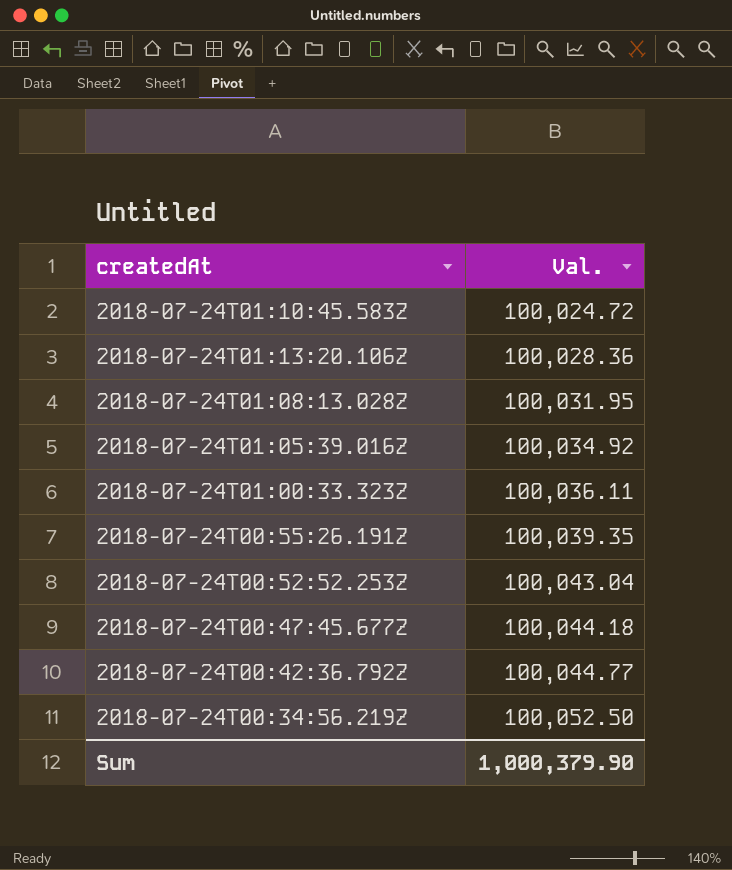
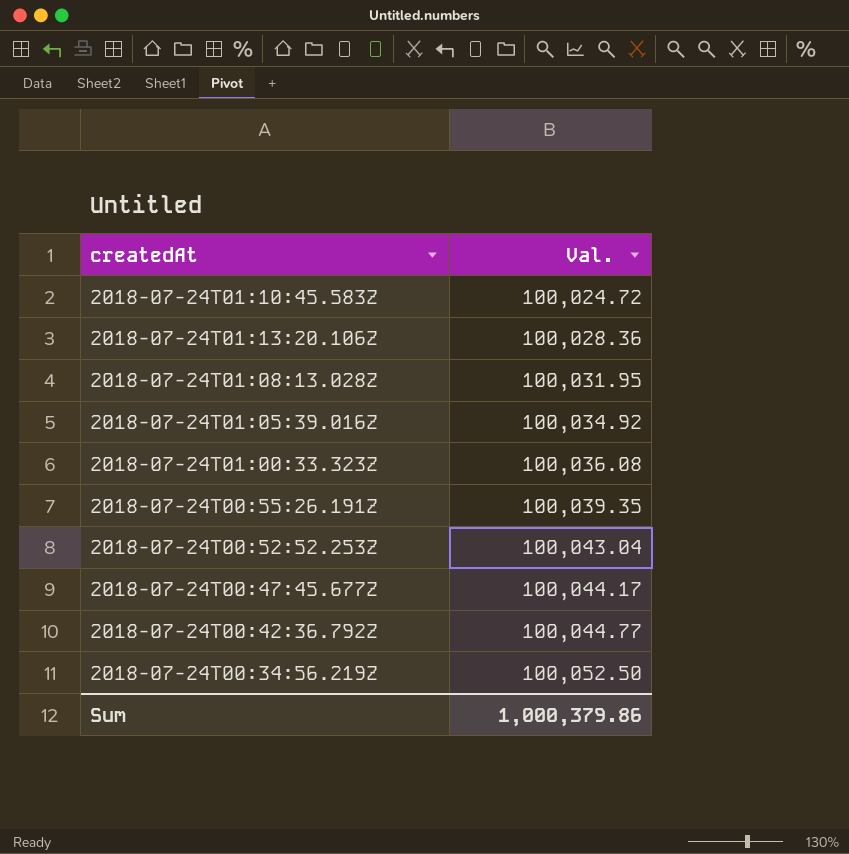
2018-07-24T01:00:33.323Z | Val.: 100,036.11 -> 100,036.08
2018-07-24T00:47:45.677Z | Val.: 100,044.18 -> 100,044.17
Sum | Val.: 1,000,379.90 -> 1,000,379.86

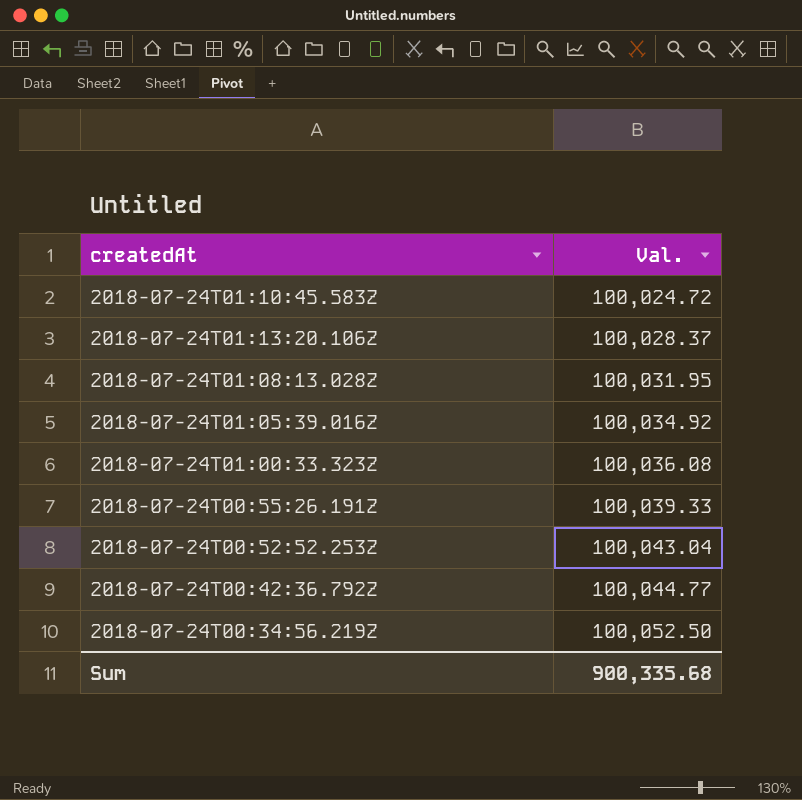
row 2018-07-24T00:47:45.677Z: 100,044.17 -> none
2018-07-24T01:13:20.106Z | Val.: 100,028.36 -> 100,028.37
2018-07-24T00:55:26.191Z | Val.: 100,039.35 -> 100,039.33
Sum | Val.: 1,000,379.86 -> 900,335.68

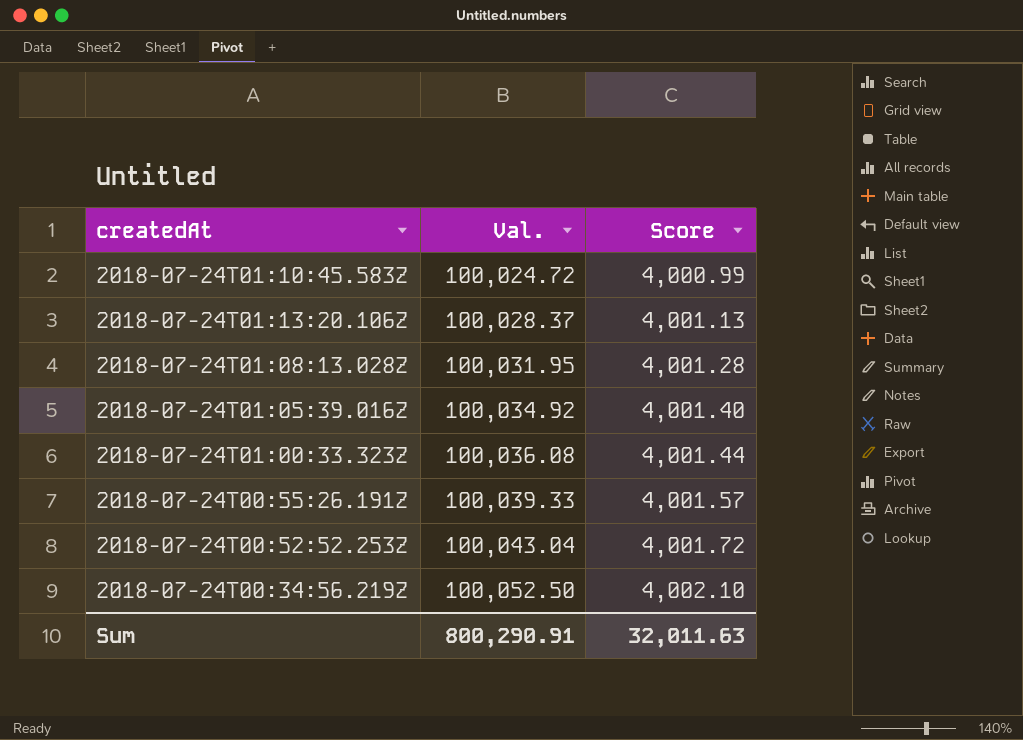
column Score | formula: none -> [Val.] * 0.04
row 2018-07-24T00:42:36.792Z: 100,044.77 -> none
Sum | Val.: 900,335.68 -> 800,290.91

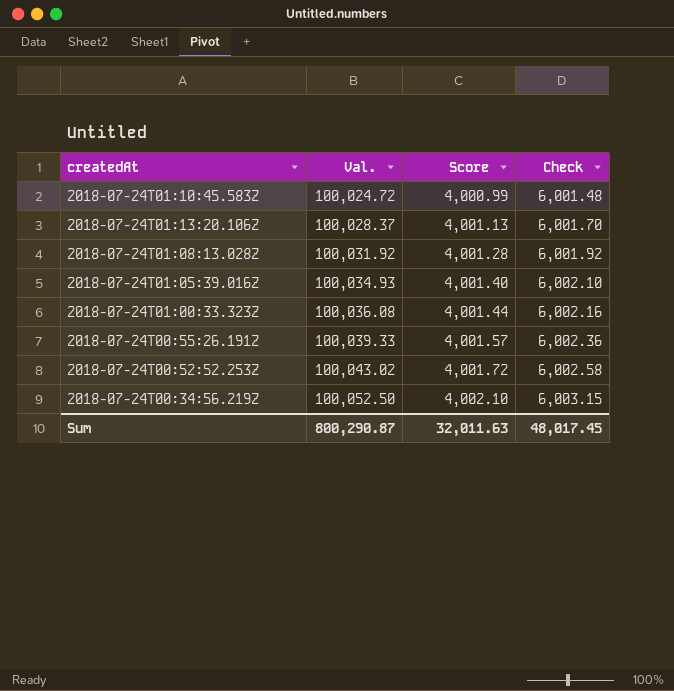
column Check | formula: none -> [Val.] * 0.06
2018-07-24T01:08:13.028Z | Val.: 100,031.95 -> 100,031.92
2018-07-24T01:05:39.016Z | Val.: 100,034.92 -> 100,034.93
2018-07-24T00:52:52.253Z | Val.: 100,043.04 -> 100,043.02
Sum | Val.: 800,290.91 -> 800,290.87

